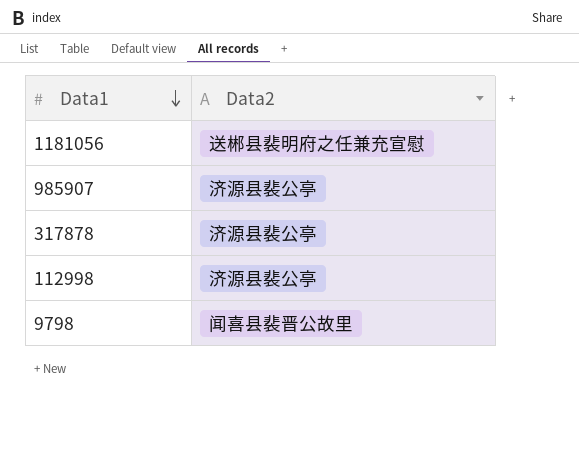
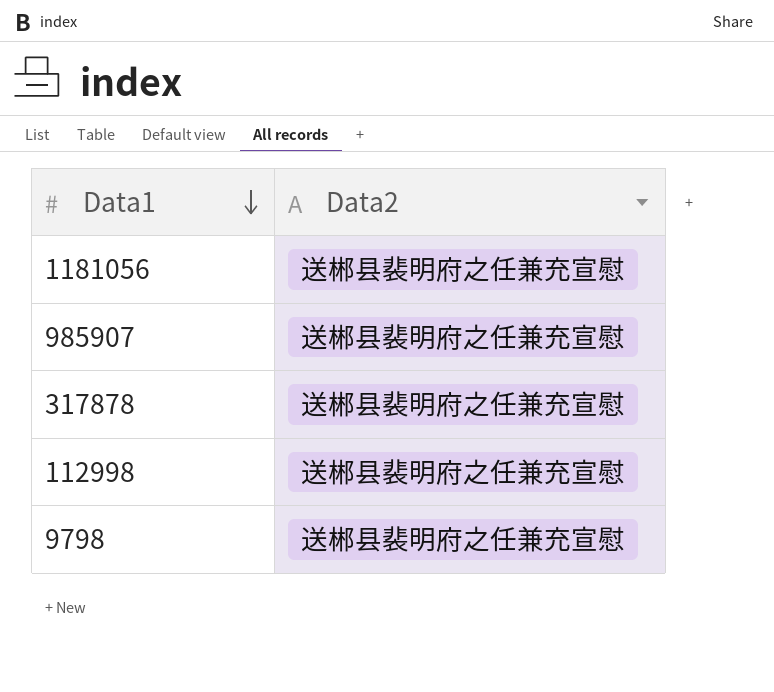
985907 | Data2: 济源县裴公亭 -> 送郴县裴明府之任兼充宣慰
317878 | Data2: 济源县裴公亭 -> 送郴县裴明府之任兼充宣慰
112998 | Data2: 济源县裴公亭 -> 送郴县裴明府之任兼充宣慰
9798 | Data2: 闻喜县裴晋公故里 -> 送郴县裴明府之任兼充宣慰

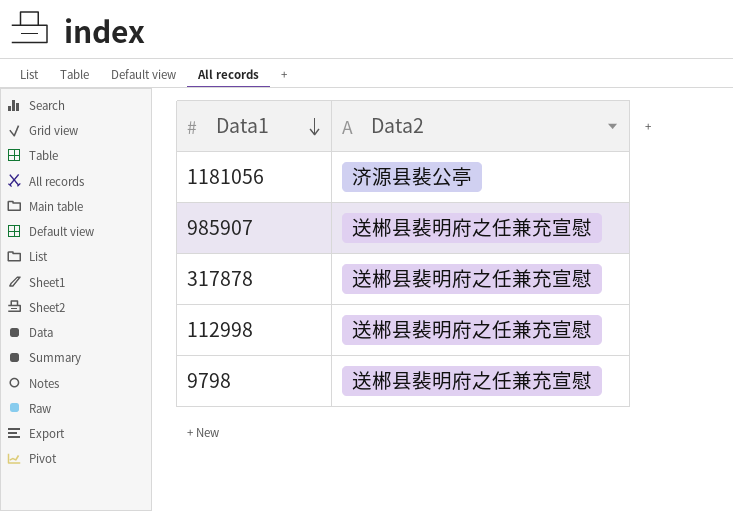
1181056 | Data2: 送郴县裴明府之任兼充宣慰 -> 济源县裴公亭

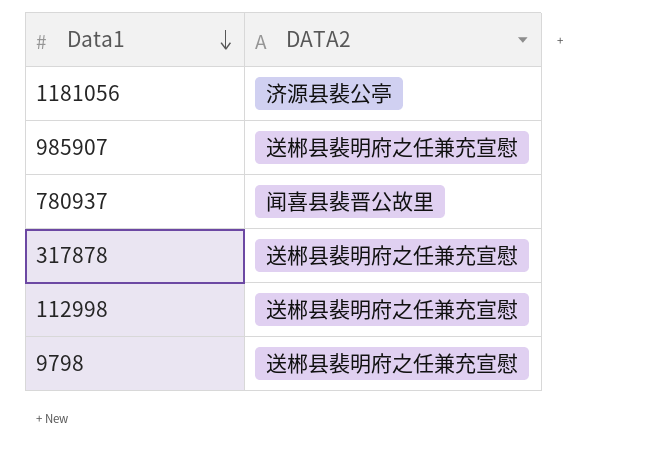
column name: Data2 -> DATA2
row 780937: none -> 闻喜县裴晋公故里

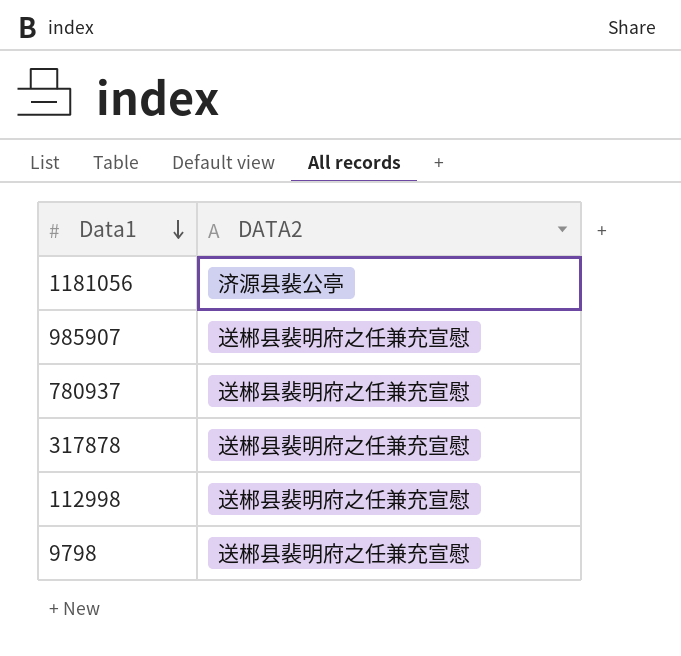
780937 | DATA2: 闻喜县裴晋公故里 -> 送郴县裴明府之任兼充宣慰

